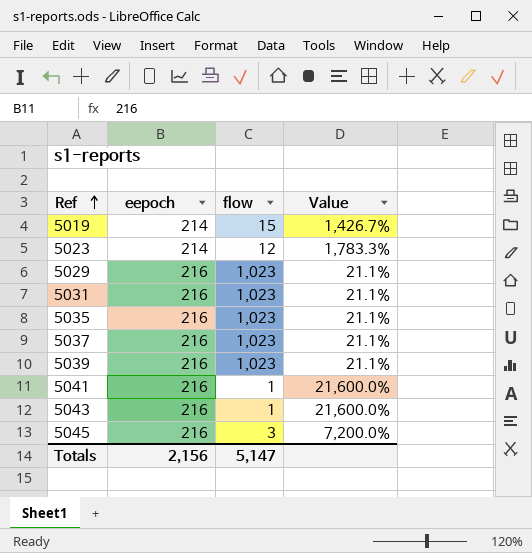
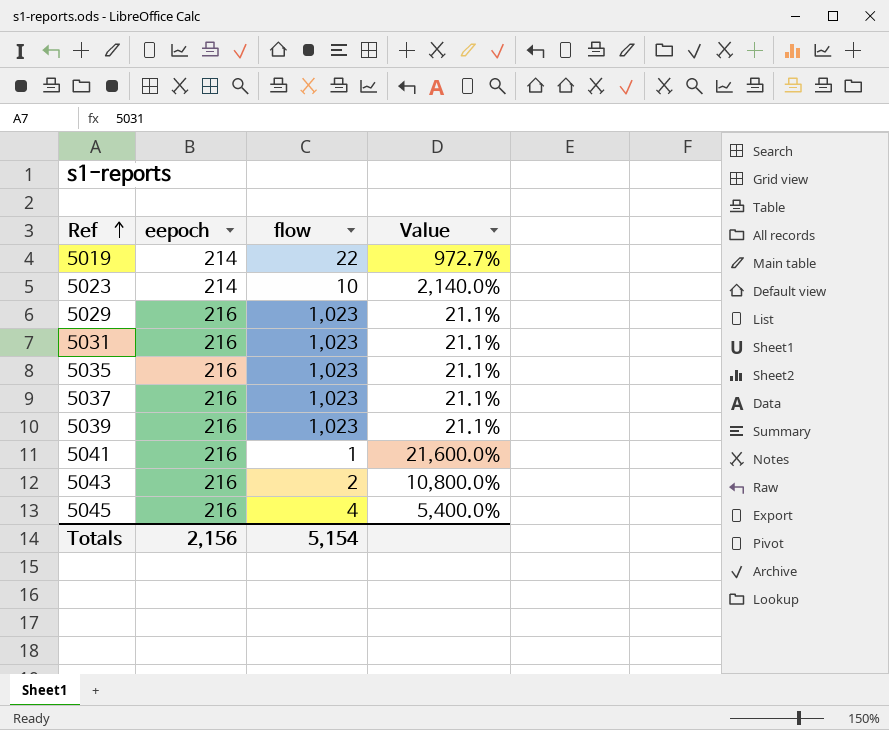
5019 | flow: 15 -> 22
5019 | Value: 1,426.7% -> 972.7%
5023 | flow: 12 -> 10
5023 | Value: 1,783.3% -> 2,140.0%
5043 | flow: 1 -> 2
5043 | Value: 21,600.0% -> 10,800.0%
5045 | flow: 3 -> 4
5045 | Value: 7,200.0% -> 5,400.0%
Totals | flow: 5,147 -> 5,154

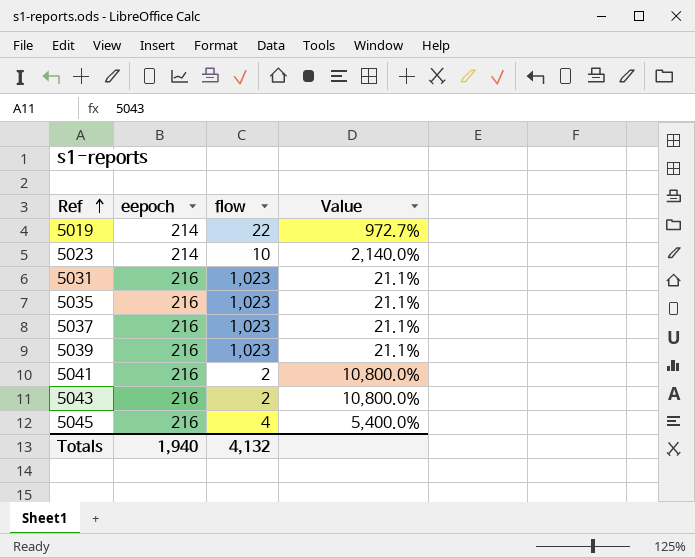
row 5029: 216 | 1,023 | 21.1% -> none
5041 | flow: 1 -> 2
5041 | Value: 21,600.0% -> 10,800.0%
Totals | eepoch: 2,156 -> 1,940
Totals | flow: 5,154 -> 4,132

